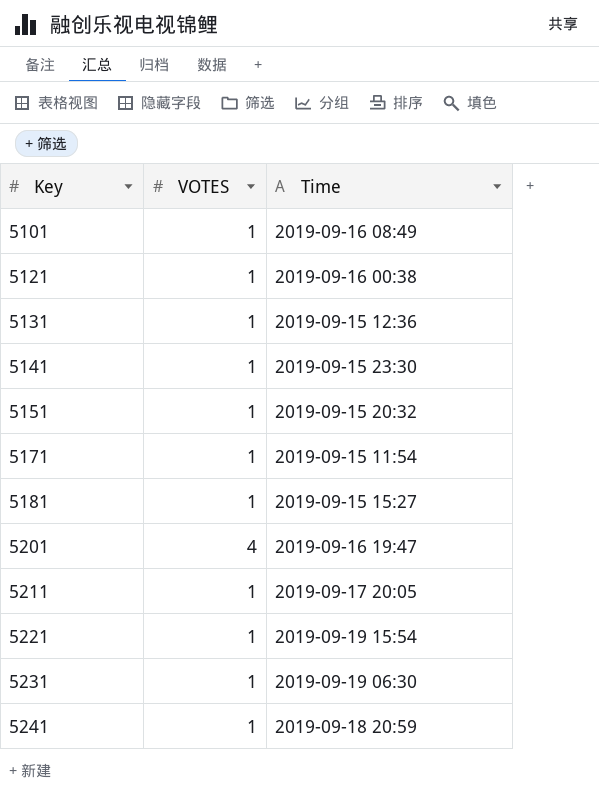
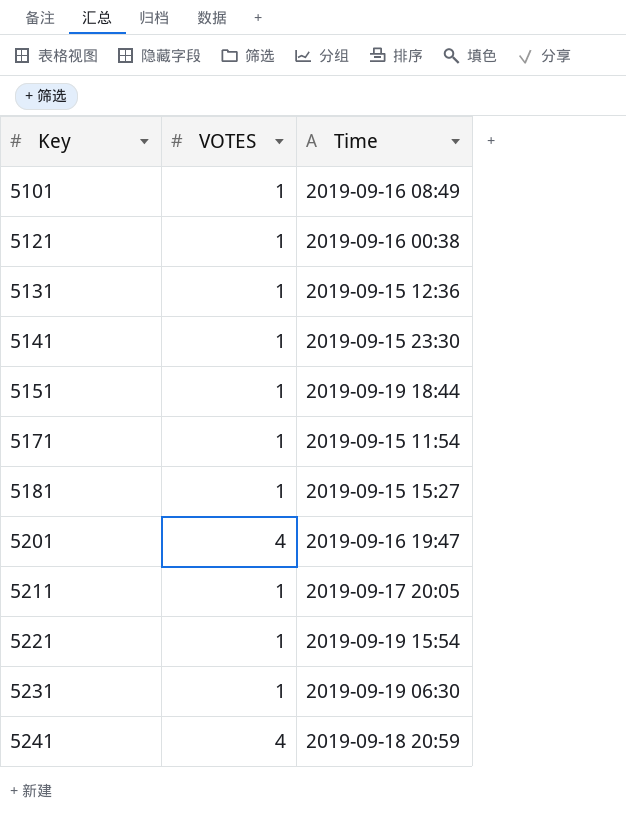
5151 | Time: 2019-09-15 20:32 -> 2019-09-19 18:44
5241 | VOTES: 1 -> 4

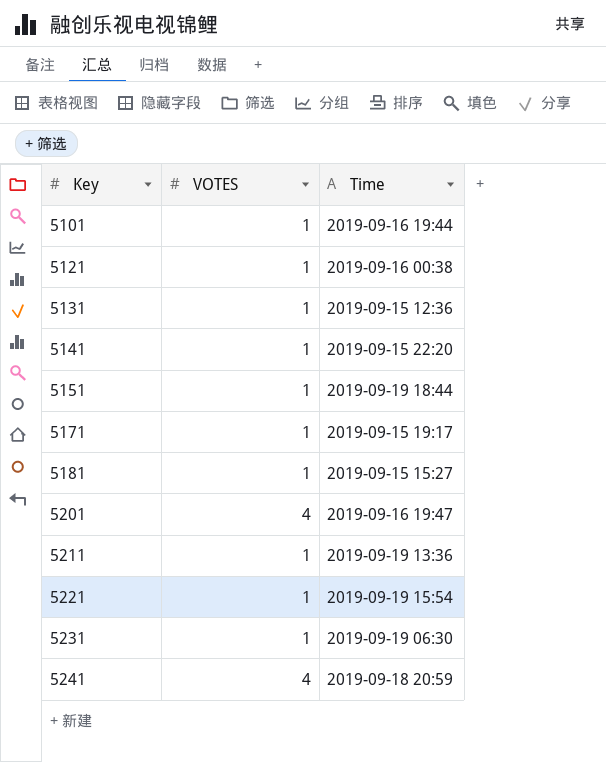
5101 | Time: 2019-09-16 08:49 -> 2019-09-16 19:44
5141 | Time: 2019-09-15 23:30 -> 2019-09-15 22:20
5171 | Time: 2019-09-15 11:54 -> 2019-09-15 19:17
5211 | Time: 2019-09-17 20:05 -> 2019-09-19 13:36

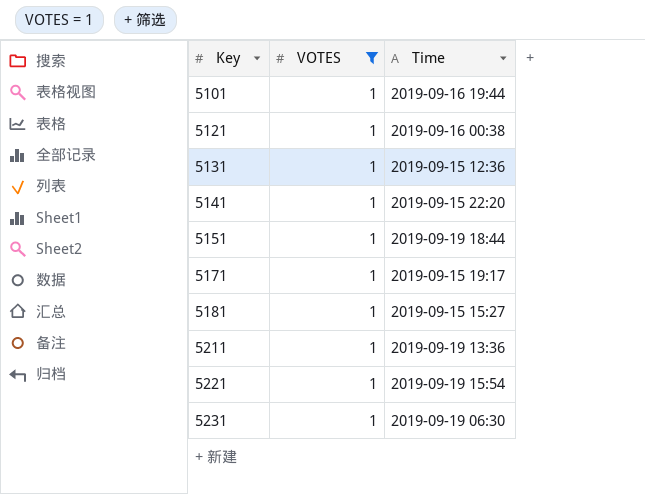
filter: none -> VOTES = 1

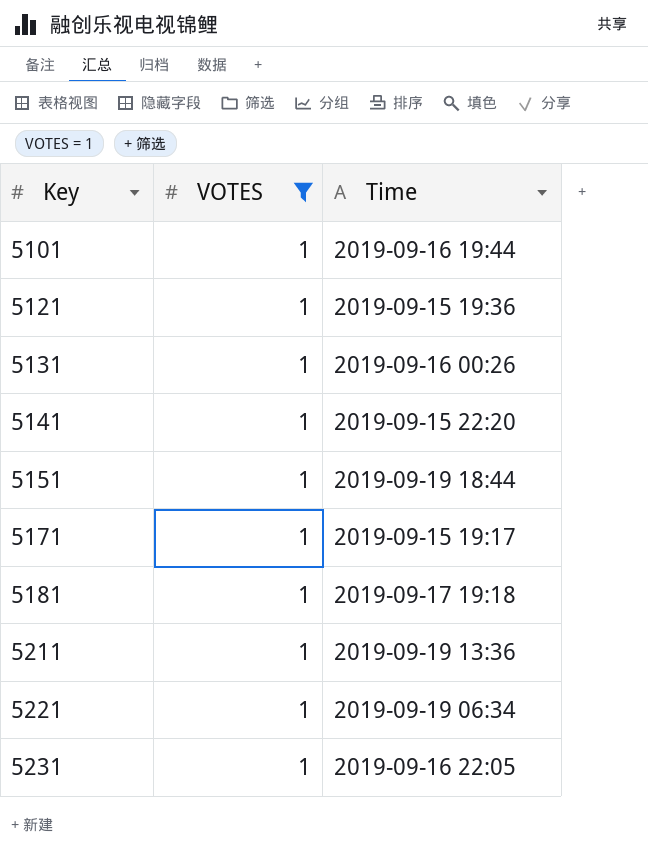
5121 | Time: 2019-09-16 00:38 -> 2019-09-15 19:36
5131 | Time: 2019-09-15 12:36 -> 2019-09-16 00:26
5181 | Time: 2019-09-15 15:27 -> 2019-09-17 19:18
5221 | Time: 2019-09-19 15:54 -> 2019-09-19 06:34
5231 | Time: 2019-09-19 06:30 -> 2019-09-16 22:05

